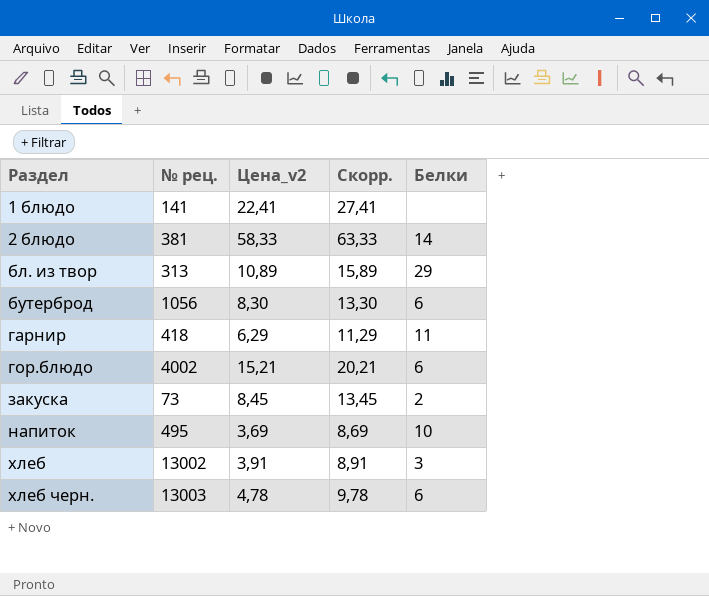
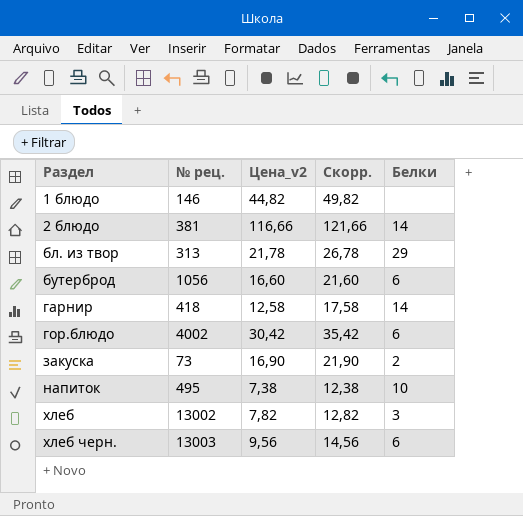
1 блюдо | № рец.: 141 -> 146
1 блюдо | Цена_v2: 22,41 -> 44,82
1 блюдо | Скорр.: 27,41 -> 49,82
2 блюдо | Цена_v2: 58,33 -> 116,66
2 блюдо | Скорр.: 63,33 -> 121,66
бл. из твор | Цена_v2: 10,89 -> 21,78
бл. из твор | Скорр.: 15,89 -> 26,78
бутерброд | Цена_v2: 8,30 -> 16,60
бутерброд | Скорр.: 13,30 -> 21,60
гарнир | Цена_v2: 6,29 -> 12,58
гарнир | Скорр.: 11,29 -> 17,58
гарнир | Белки: 11 -> 14
гор.блюдо | Цена_v2: 15,21 -> 30,42
гор.блюдо | Скорр.: 20,21 -> 35,42
закуска | Цена_v2: 8,45 -> 16,90
закуска | Скорр.: 13,45 -> 21,90
напиток | Цена_v2: 3,69 -> 7,38
напиток | Скорр.: 8,69 -> 12,38
хлеб | Цена_v2: 3,91 -> 7,82
хлеб | Скорр.: 8,91 -> 12,82
хлеб черн. | Цена_v2: 4,78 -> 9,56
хлеб черн. | Скорр.: 9,78 -> 14,56

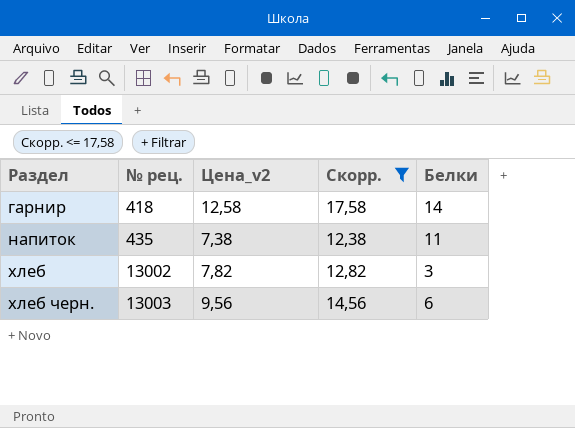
filter: none -> Скорр. <= 17,58
напиток | № рец.: 495 -> 435
напиток | Белки: 10 -> 11

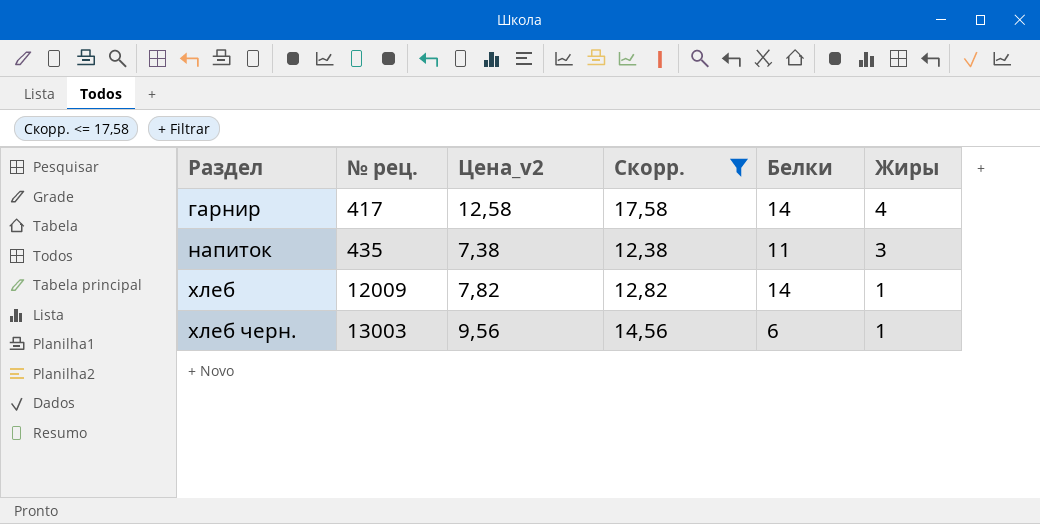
column Жиры | position: none -> 6
гарнир | № рец.: 418 -> 417
хлеб | № рец.: 13002 -> 12009
хлеб | Белки: 3 -> 14

